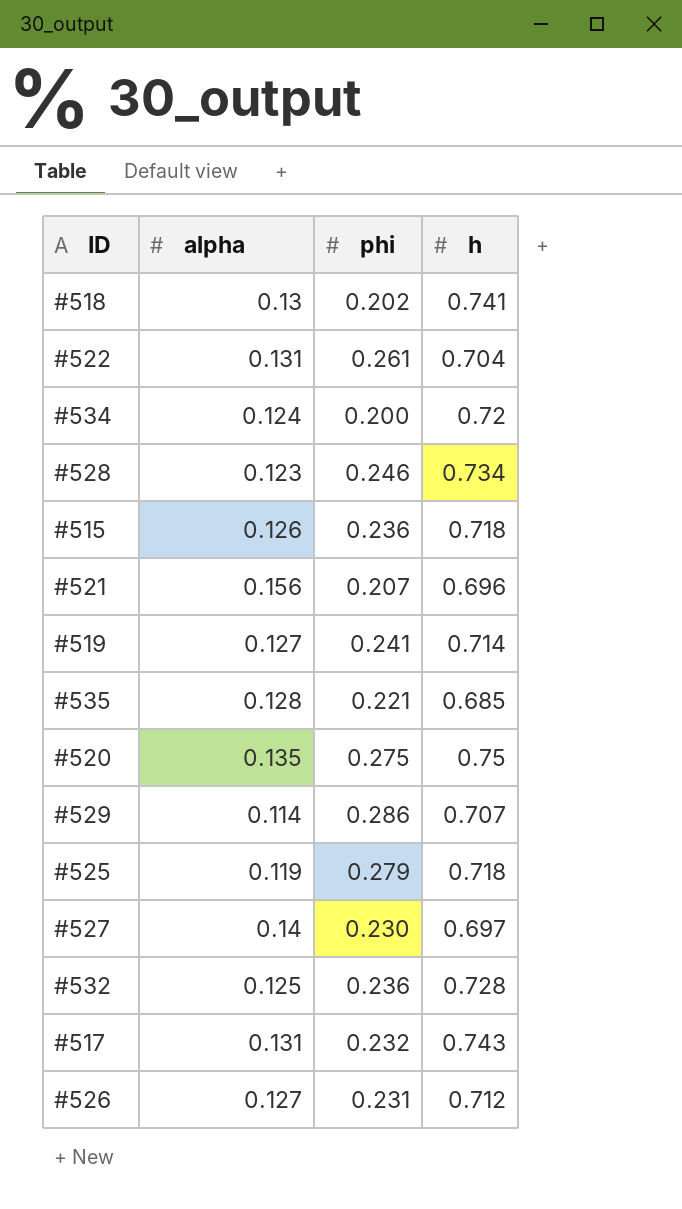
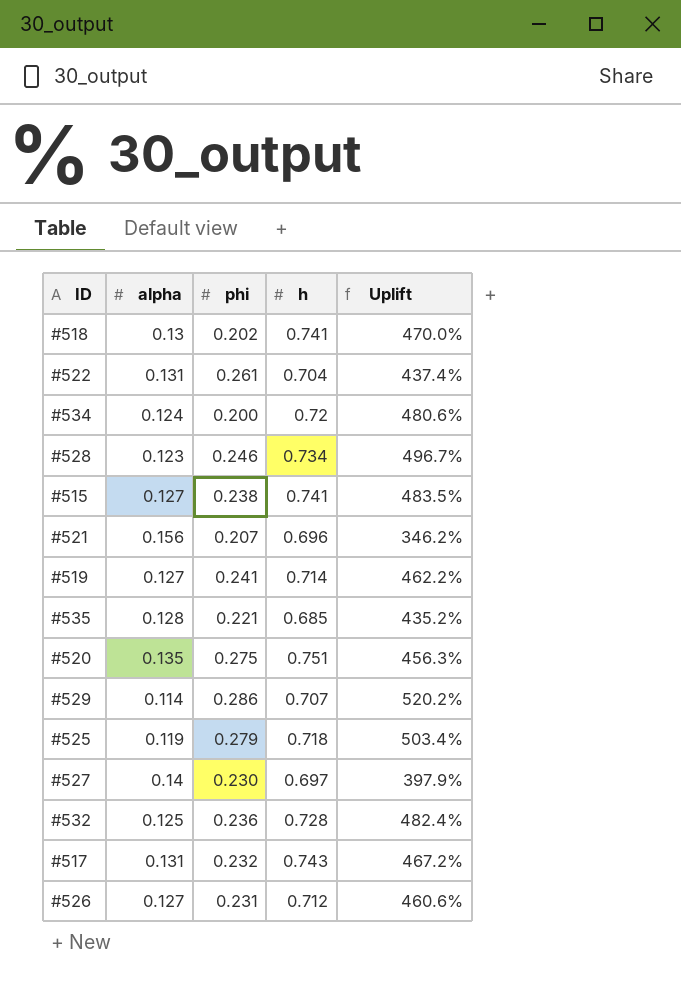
column Uplift | formula: none -> ([h] - [alpha]) / [alpha]
#515 | alpha: 0.126 -> 0.127
#515 | phi: 0.236 -> 0.238
#515 | h: 0.718 -> 0.741
#520 | h: 0.75 -> 0.751

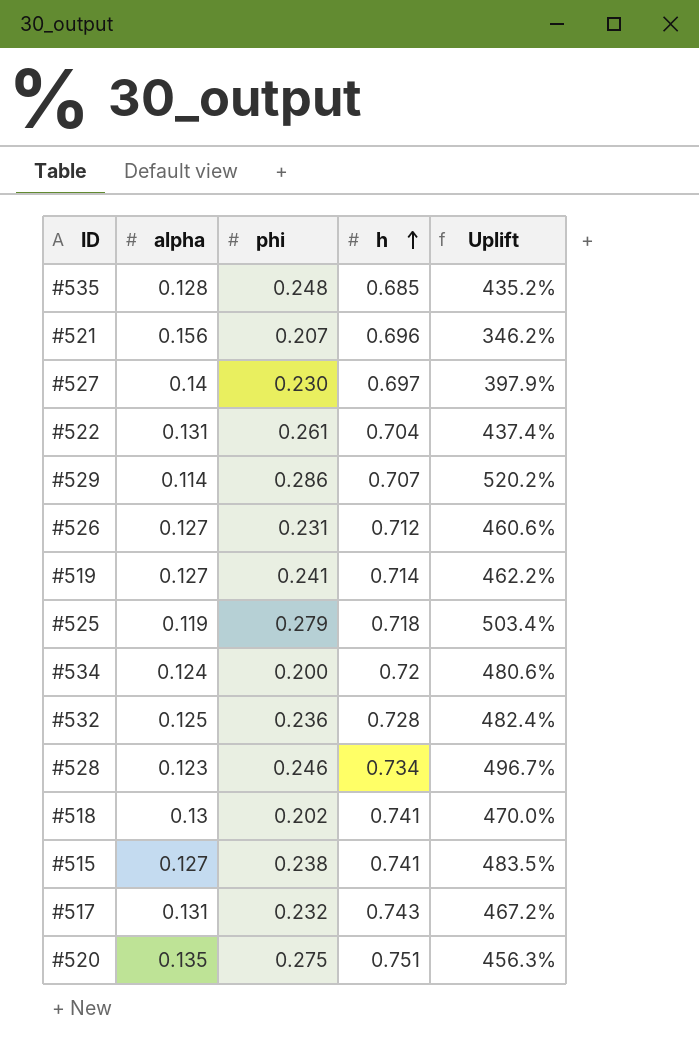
row order: none -> h ascending
#535 | phi: 0.221 -> 0.248

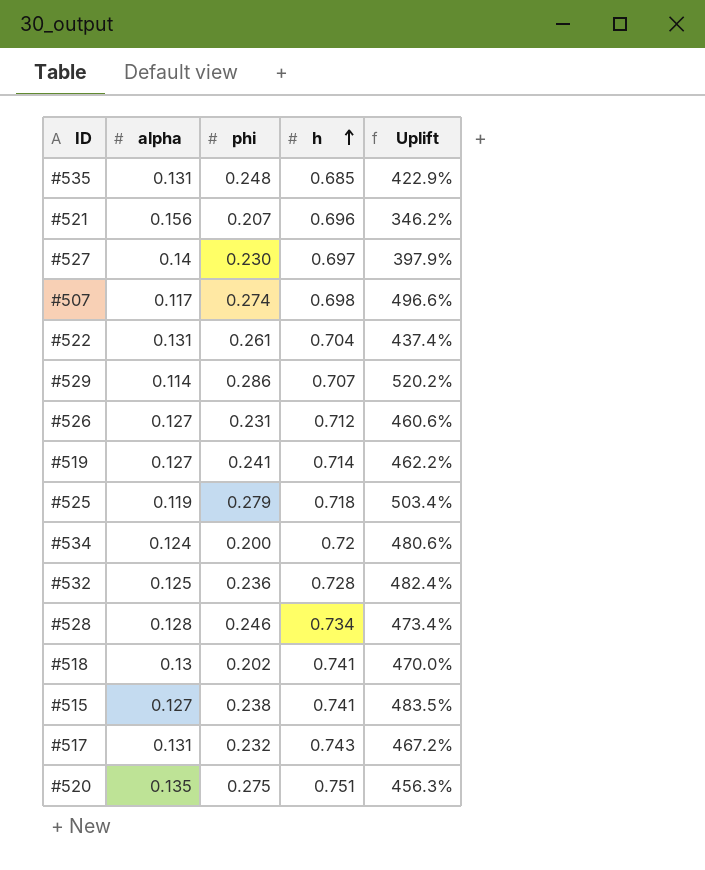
#535 | alpha: 0.128 -> 0.131
#535 | Uplift: 435.2% -> 422.9%
row #507: none -> 0.117 | 0.274 | 0.698 | 496.6%
#528 | alpha: 0.123 -> 0.128
#528 | Uplift: 496.7% -> 473.4%

